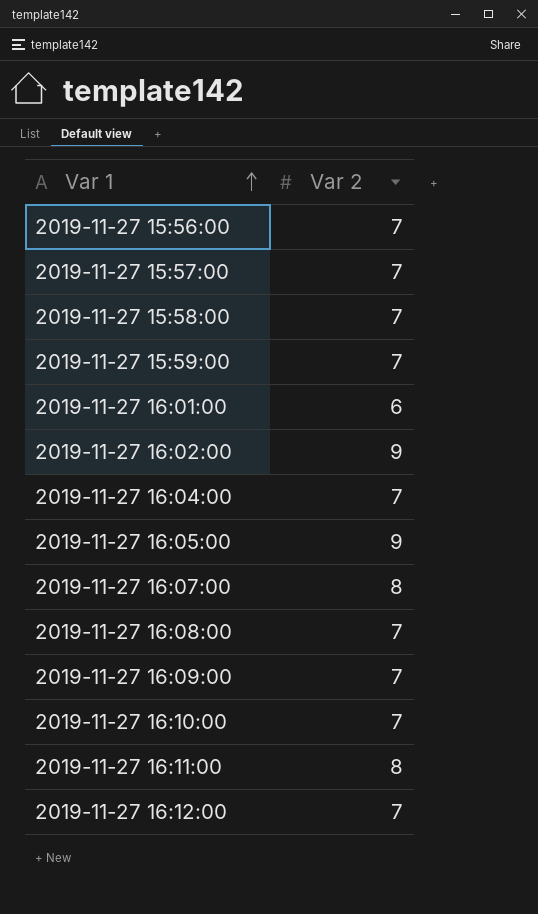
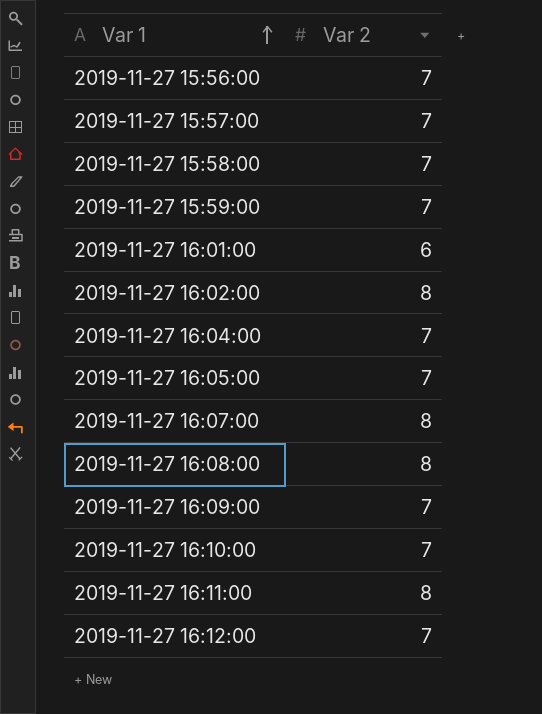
2019-11-27 16:02:00 | Var 2: 9 -> 8
2019-11-27 16:05:00 | Var 2: 9 -> 7
2019-11-27 16:08:00 | Var 2: 7 -> 8

